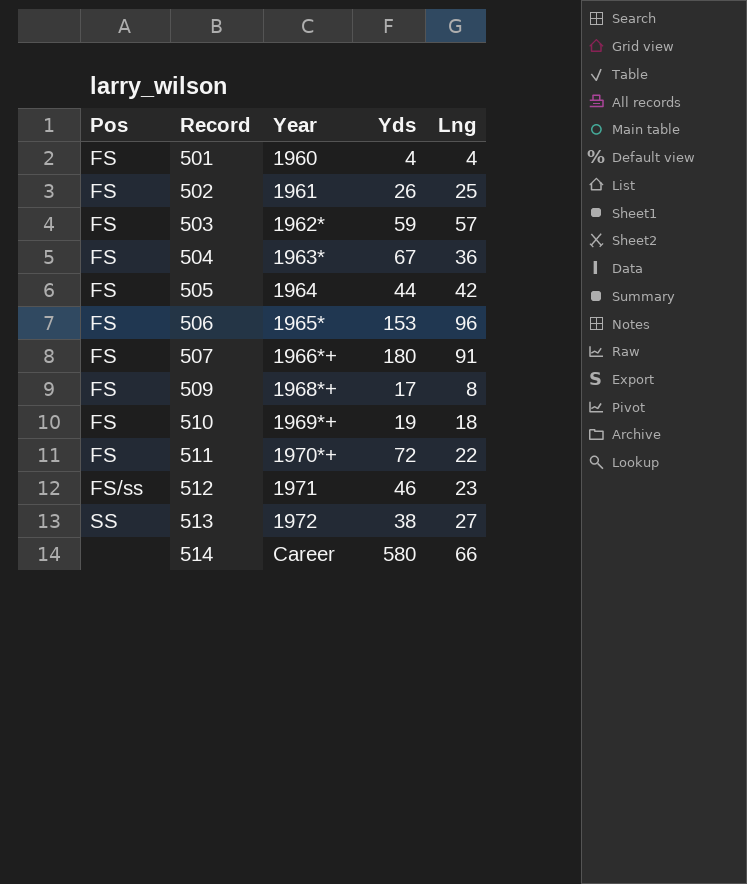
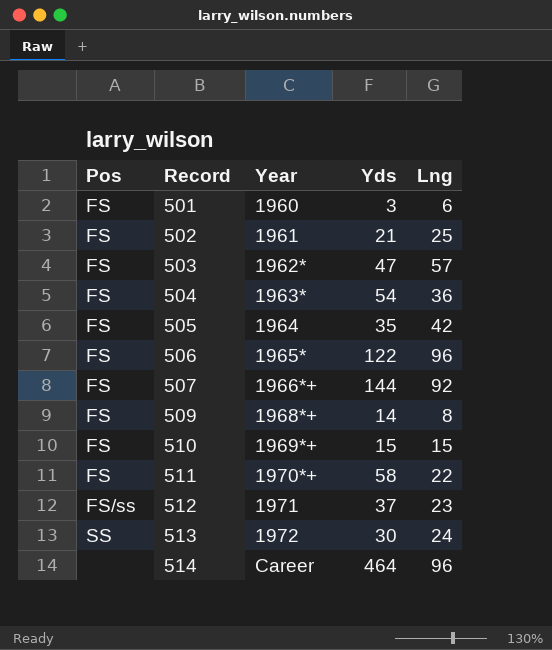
501 | Yds: 4 -> 3
501 | Lng: 4 -> 6
502 | Yds: 26 -> 21
503 | Yds: 59 -> 47
504 | Yds: 67 -> 54
505 | Yds: 44 -> 35
506 | Yds: 153 -> 122
507 | Yds: 180 -> 144
507 | Lng: 91 -> 92
509 | Yds: 17 -> 14
510 | Yds: 19 -> 15
510 | Lng: 18 -> 15
511 | Yds: 72 -> 58
512 | Yds: 46 -> 37
513 | Yds: 38 -> 30
513 | Lng: 27 -> 24
514 | Yds: 580 -> 464
514 | Lng: 66 -> 96

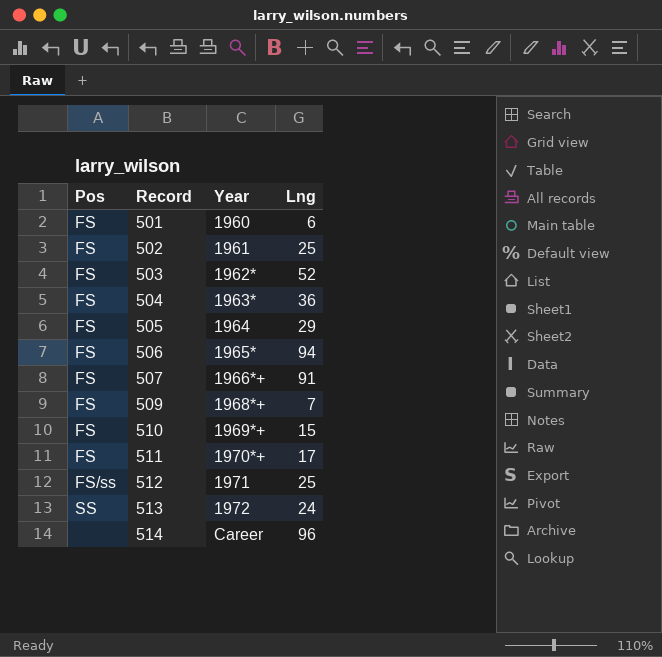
column Yds | position: 4 -> none
503 | Lng: 57 -> 52
505 | Lng: 42 -> 29
506 | Lng: 96 -> 94
507 | Lng: 92 -> 91
509 | Lng: 8 -> 7
511 | Lng: 22 -> 17
512 | Lng: 23 -> 25

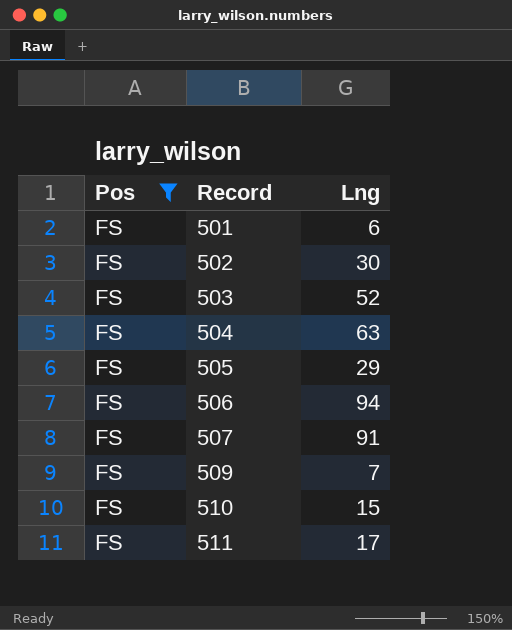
filter: none -> Pos = FS
column Year | position: 3 -> none
502 | Lng: 25 -> 30
504 | Lng: 36 -> 63

